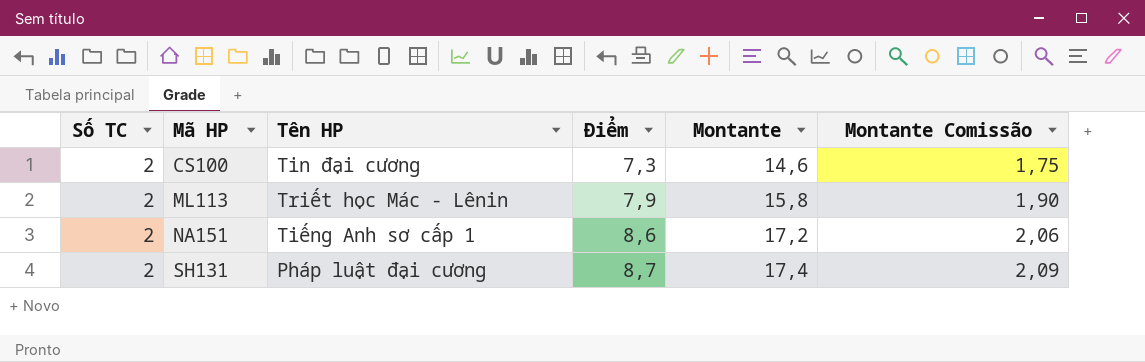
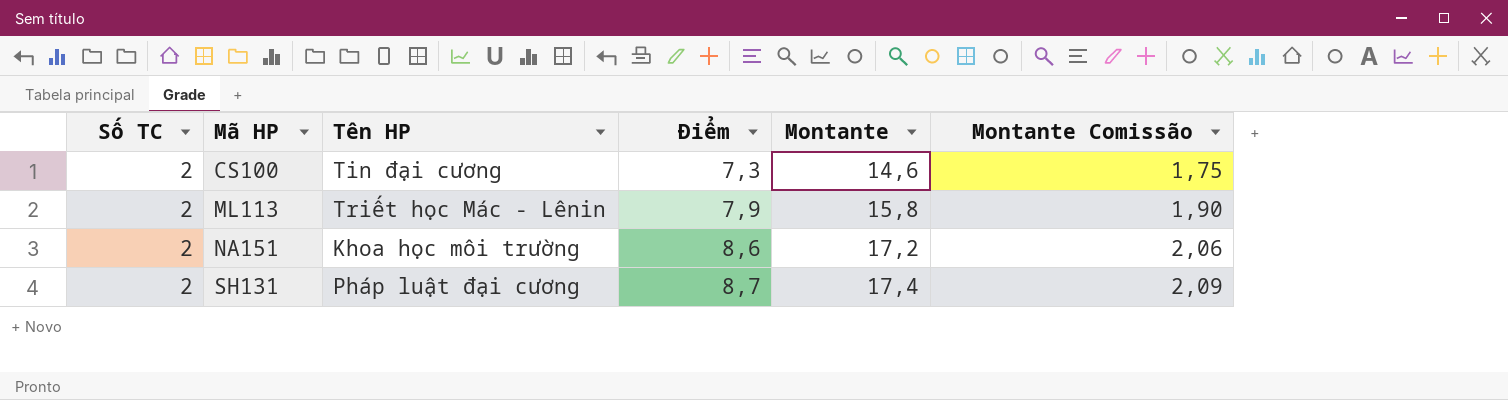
NA151 | Tên HP: Tiếng Anh sơ cấp 1 -> Khoa học môi trường

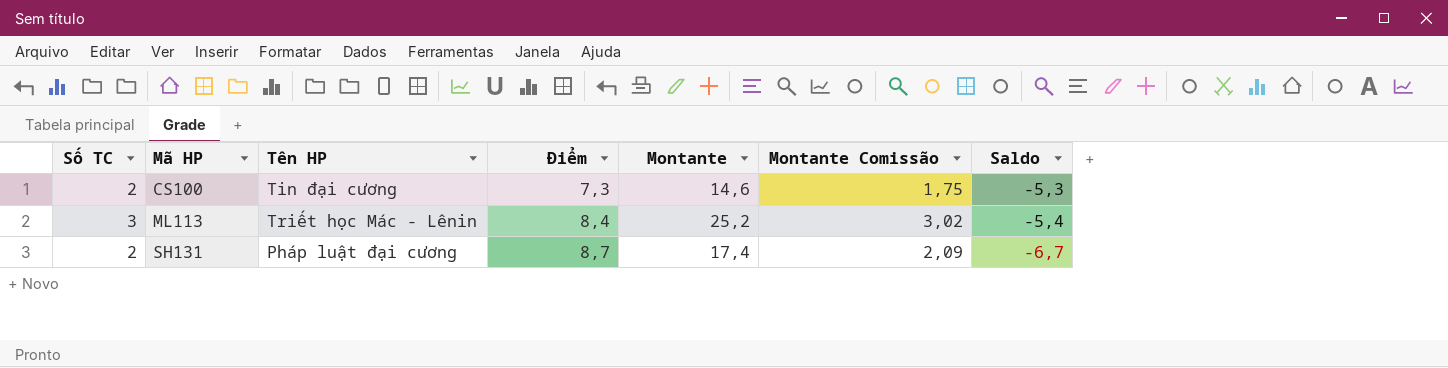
column Saldo | formula: none -> [Số TC] - [Điểm]
row NA151: 2 | Khoa học môi trường | 8,6 | 17,2 | 2,06 -> none
ML113 | Số TC: 2 -> 3
ML113 | Điểm: 7,9 -> 8,4
ML113 | Montante: 15,8 -> 25,2
ML113 | Montante Comissão: 1,90 -> 3,02

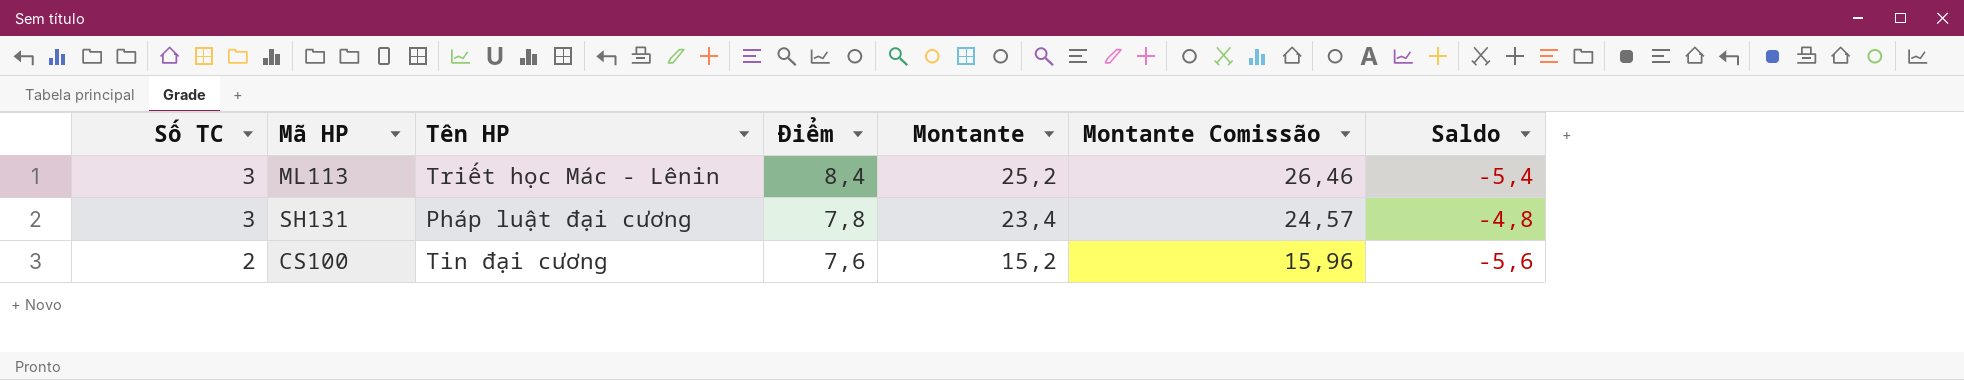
row order: Mã HP ascending -> Số TC descending
column Montante Comissão | formula: [Montante] * 0,12 -> [Montante] * 1,05
SH131 | Số TC: 2 -> 3
SH131 | Điểm: 8,7 -> 7,8
SH131 | Montante: 17,4 -> 23,4
SH131 | Saldo: -6,7 -> -4,8
CS100 | Điểm: 7,3 -> 7,6
CS100 | Montante: 14,6 -> 15,2
CS100 | Saldo: -5,3 -> -5,6

